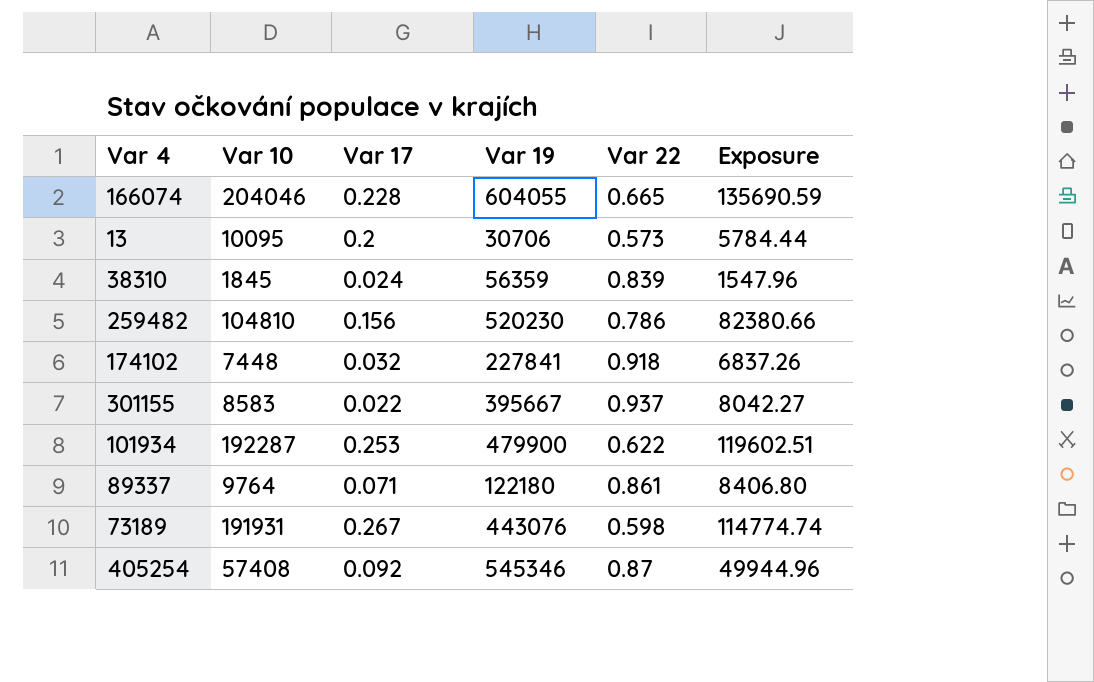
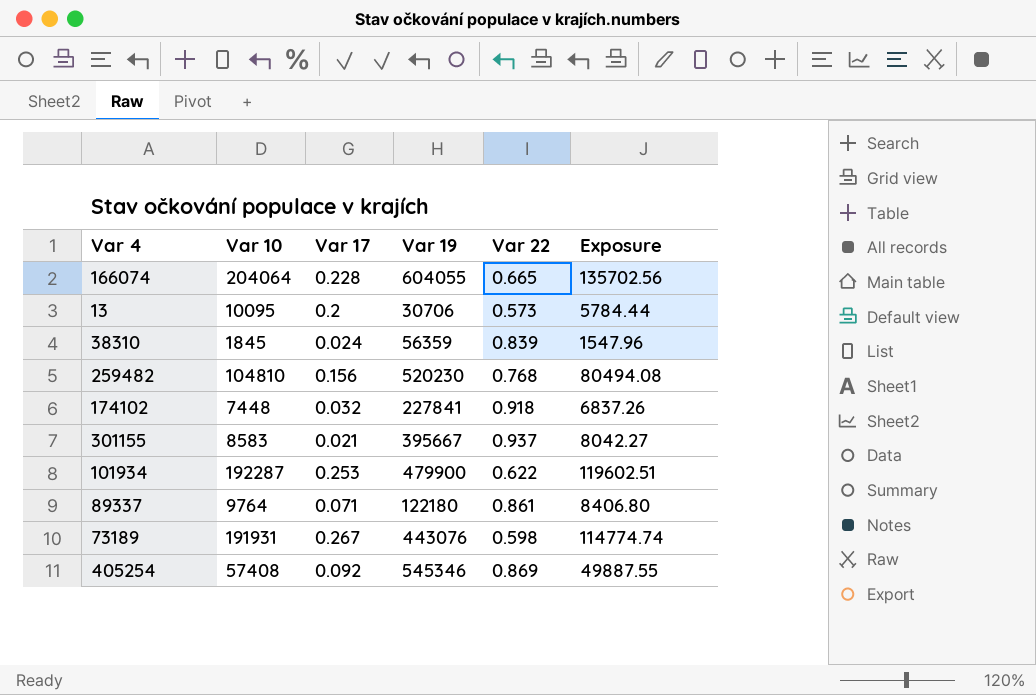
166074 | Var 10: 204046 -> 204064
166074 | Exposure: 135690.59 -> 135702.56
259482 | Var 22: 0.786 -> 0.768
259482 | Exposure: 82380.66 -> 80494.08
301155 | Var 17: 0.022 -> 0.021
405254 | Var 22: 0.87 -> 0.869
405254 | Exposure: 49944.96 -> 49887.55

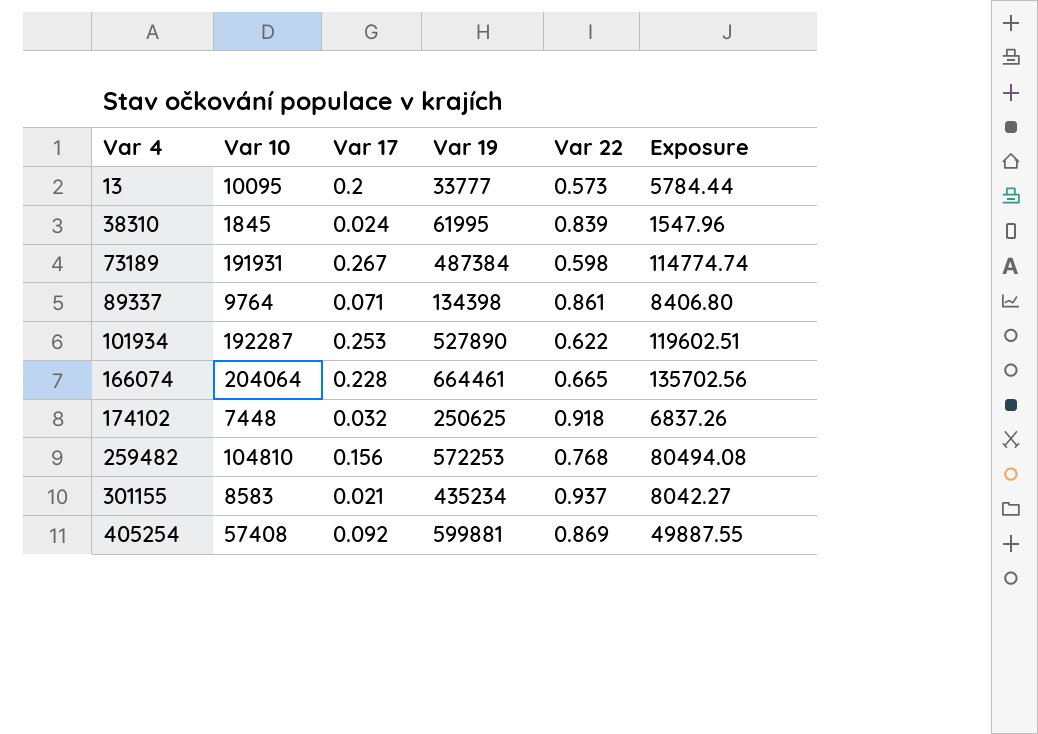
row order: none -> Var 4 ascending
13 | Var 19: 30706 -> 33777
38310 | Var 19: 56359 -> 61995
73189 | Var 19: 443076 -> 487384
89337 | Var 19: 122180 -> 134398
101934 | Var 19: 479900 -> 527890
166074 | Var 19: 604055 -> 664461
174102 | Var 19: 227841 -> 250625
259482 | Var 19: 520230 -> 572253
301155 | Var 19: 395667 -> 435234
405254 | Var 19: 545346 -> 599881

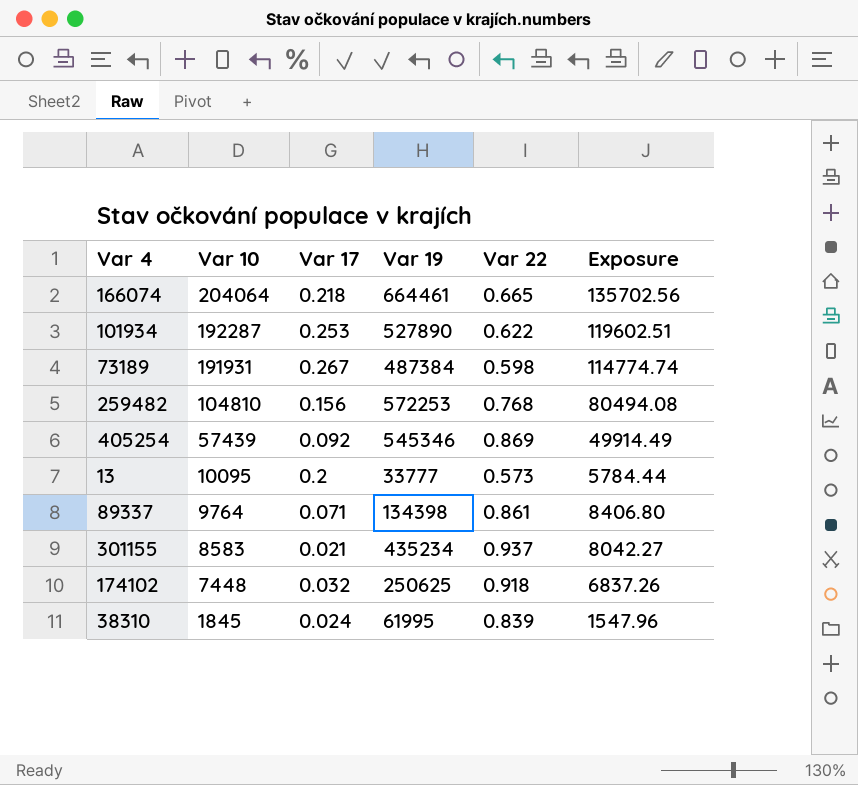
row order: Var 4 ascending -> Var 10 descending
166074 | Var 17: 0.228 -> 0.218
405254 | Var 10: 57408 -> 57439
405254 | Var 19: 599881 -> 545346
405254 | Exposure: 49887.55 -> 49914.49

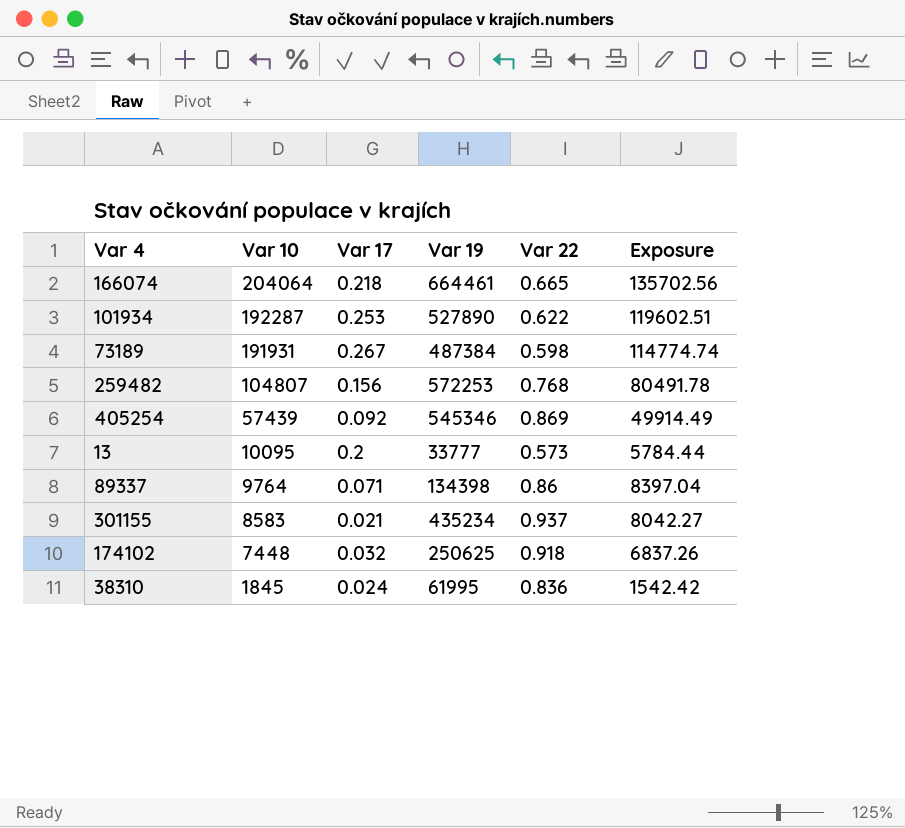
259482 | Var 10: 104810 -> 104807
259482 | Exposure: 80494.08 -> 80491.78
89337 | Var 22: 0.861 -> 0.86
89337 | Exposure: 8406.80 -> 8397.04
38310 | Var 22: 0.839 -> 0.836
38310 | Exposure: 1547.96 -> 1542.42

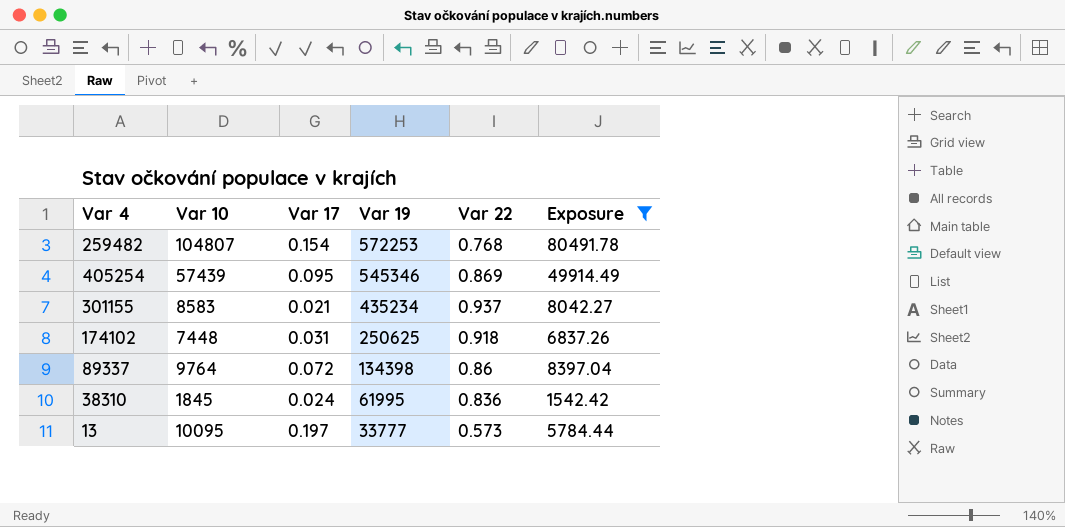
filter: none -> Exposure <= 80491.78
row order: Var 10 descending -> Var 19 descending
259482 | Var 17: 0.156 -> 0.154
405254 | Var 17: 0.092 -> 0.095
174102 | Var 17: 0.032 -> 0.031
89337 | Var 17: 0.071 -> 0.072
13 | Var 17: 0.2 -> 0.197

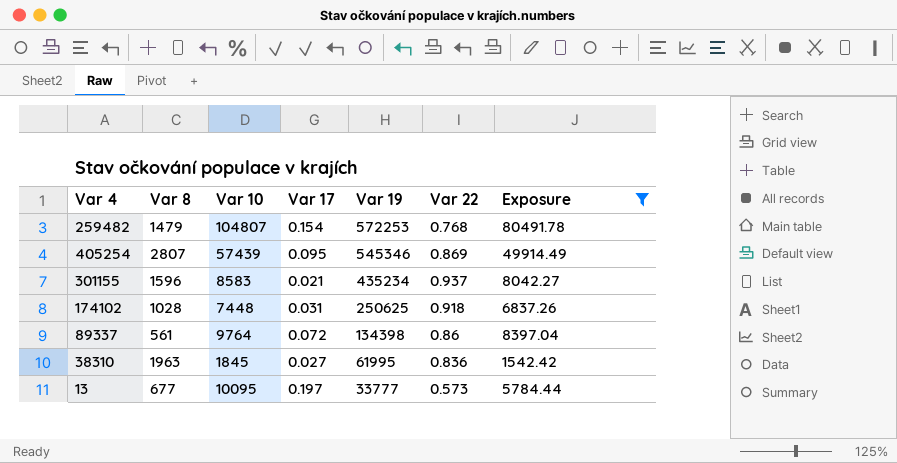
column Var 8 | position: none -> 2
38310 | Var 17: 0.024 -> 0.027

